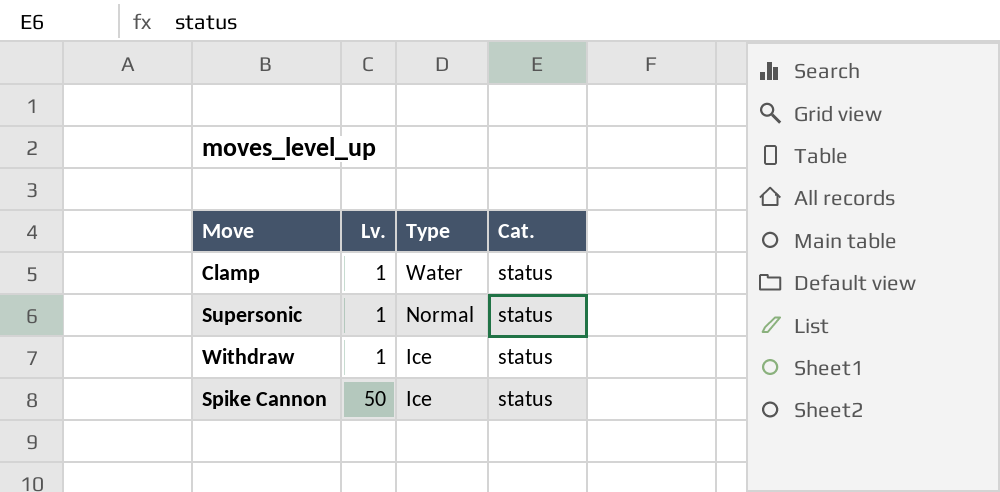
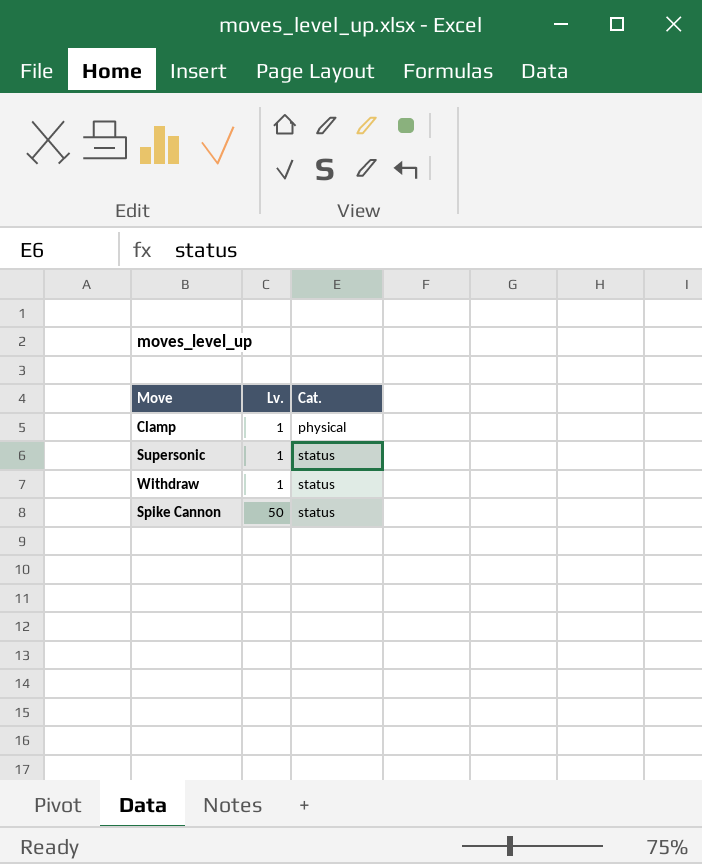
column Type | position: 3 -> none
Clamp | Cat.: status -> physical

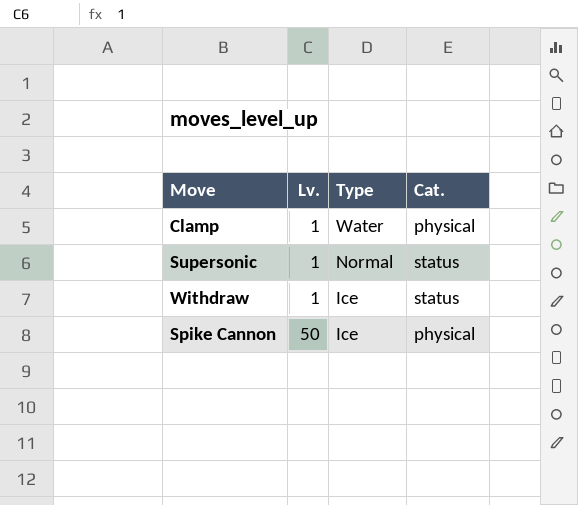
column Type | position: none -> 3
Spike Cannon | Cat.: status -> physical

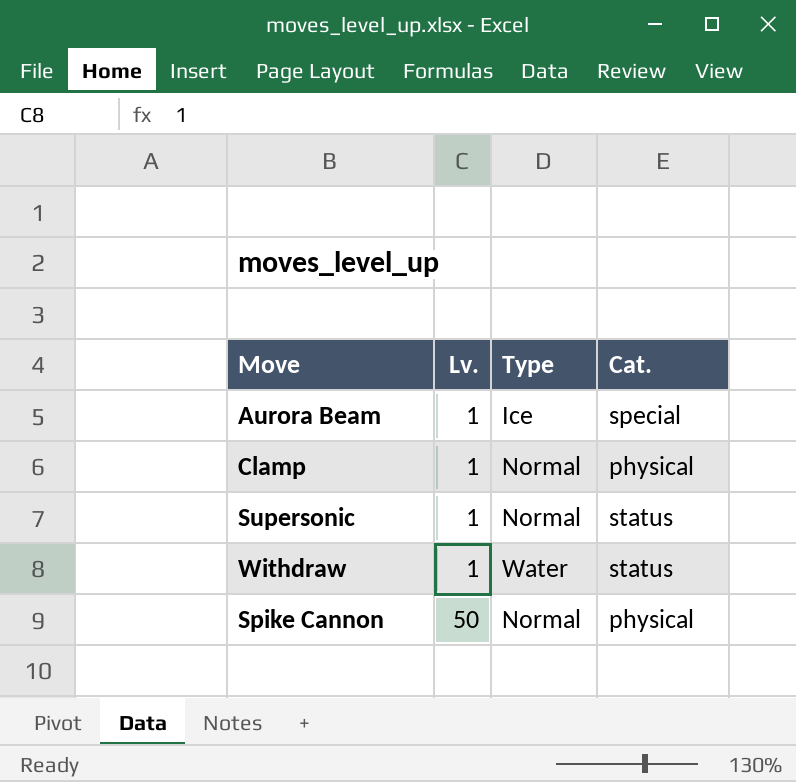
row Aurora Beam: none -> 1 | Ice | special
Clamp | Type: Water -> Normal
Withdraw | Type: Ice -> Water
Spike Cannon | Type: Ice -> Normal

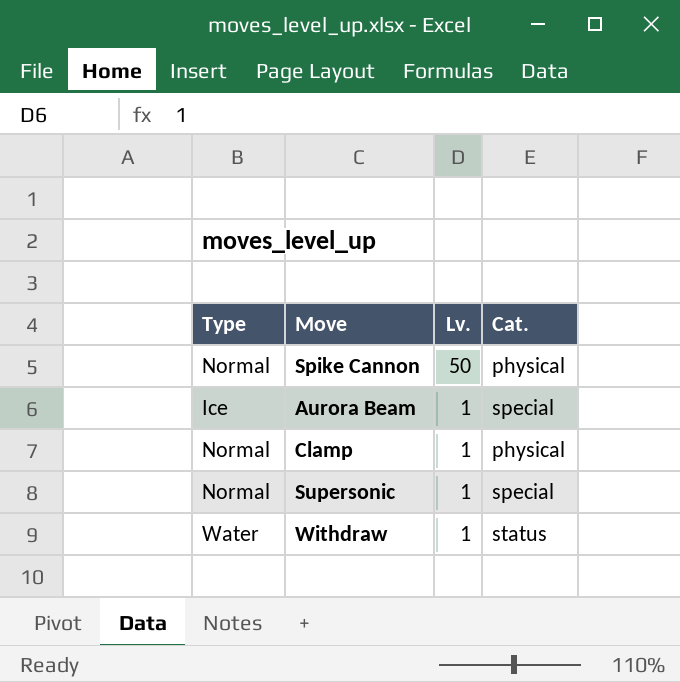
row order: Lv. ascending -> Lv. descending
column Type | position: 3 -> 1
Supersonic | Cat.: status -> special

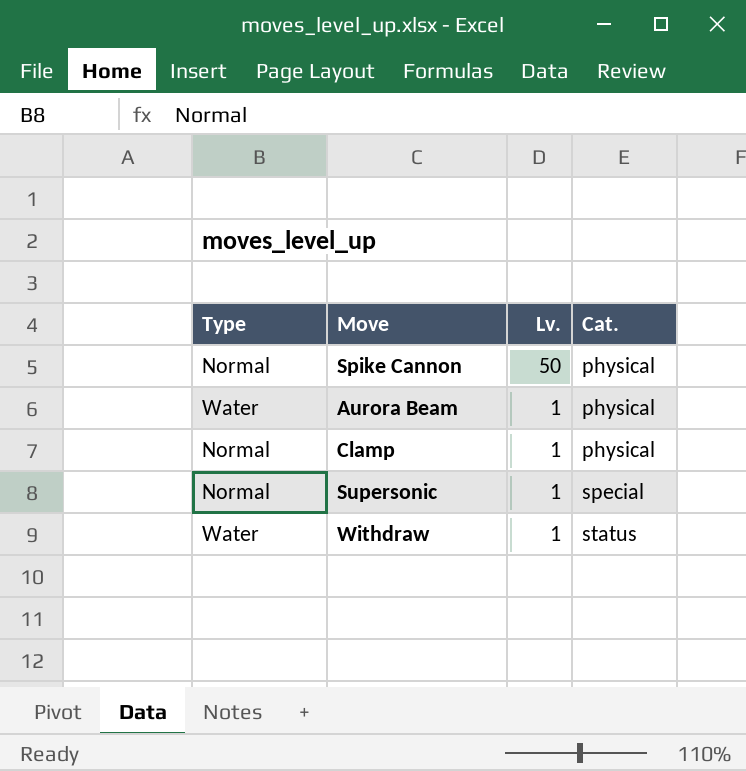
Aurora Beam | Type: Ice -> Water
Aurora Beam | Cat.: special -> physical

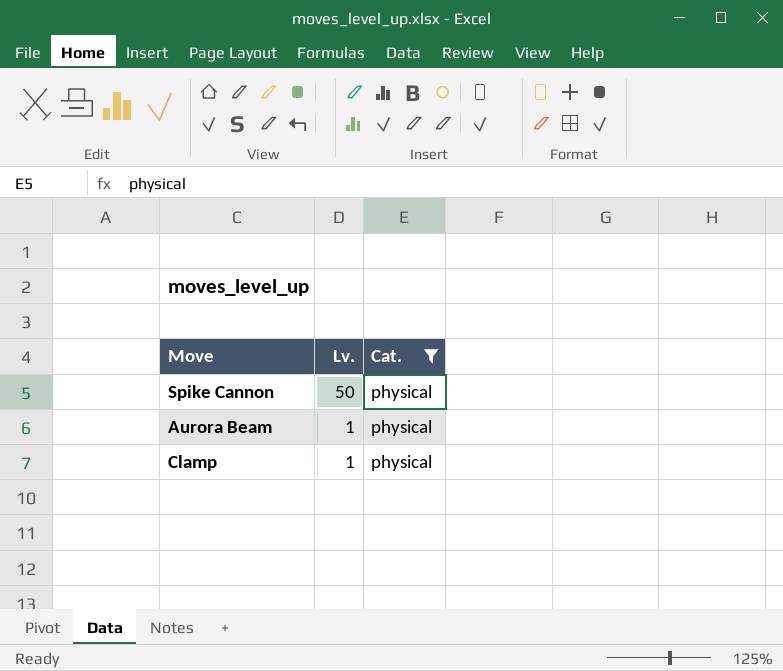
filter: none -> Cat. = physical
column Type | position: 1 -> none

